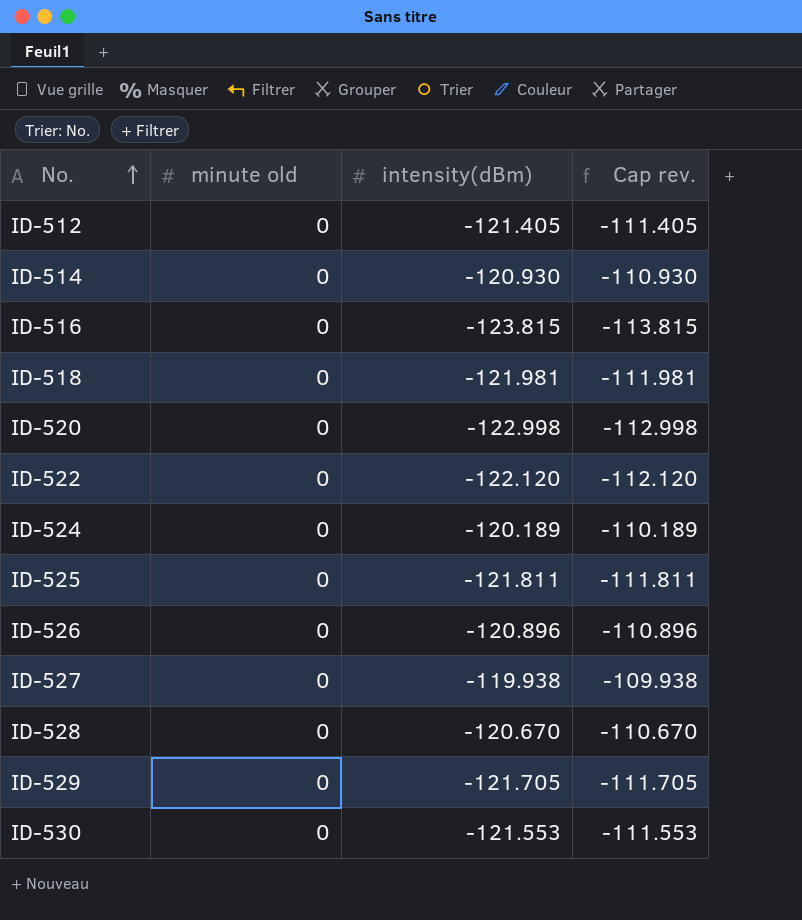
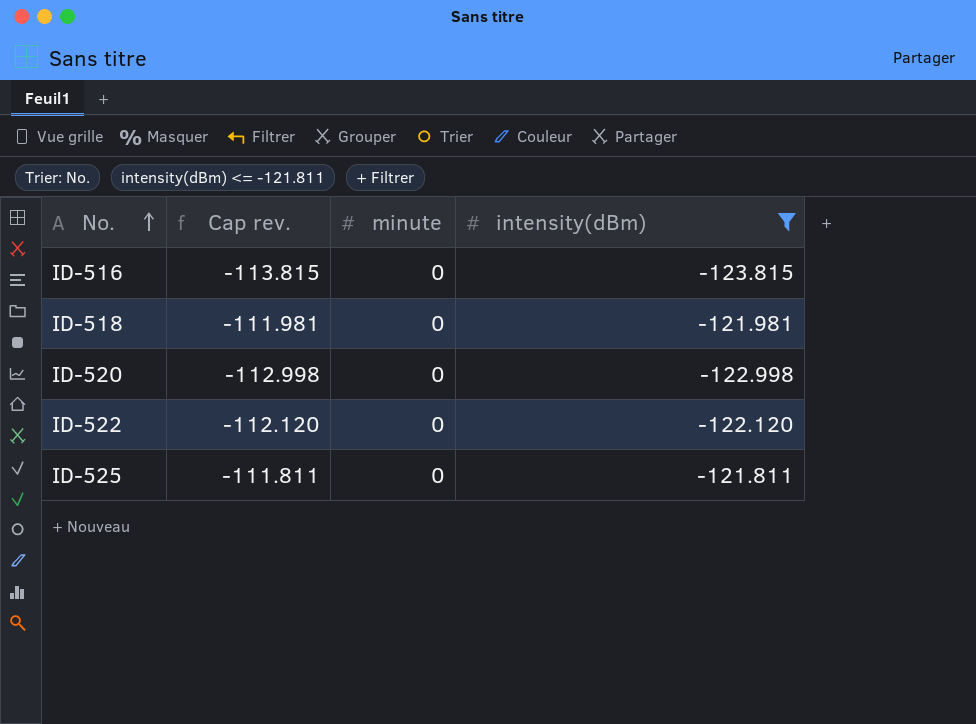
filter: none -> intensity(dBm) <= -121.811
column Cap rev. | position: 4 -> 2
column name: minute old -> minute

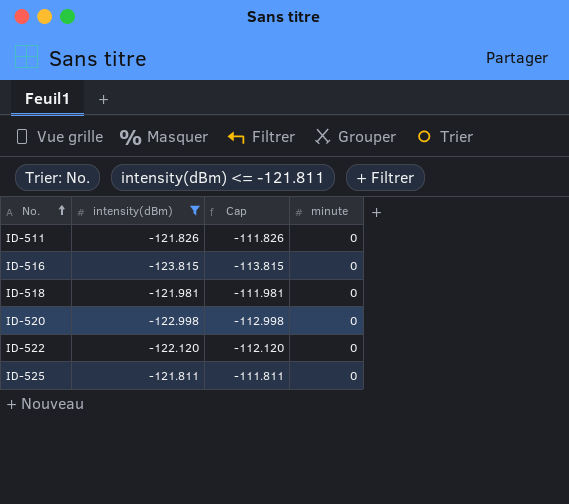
column intensity(dBm) | position: 4 -> 2
column name: Cap rev. -> Cap
row ID-511: none -> -121.826 | -111.826 | 0

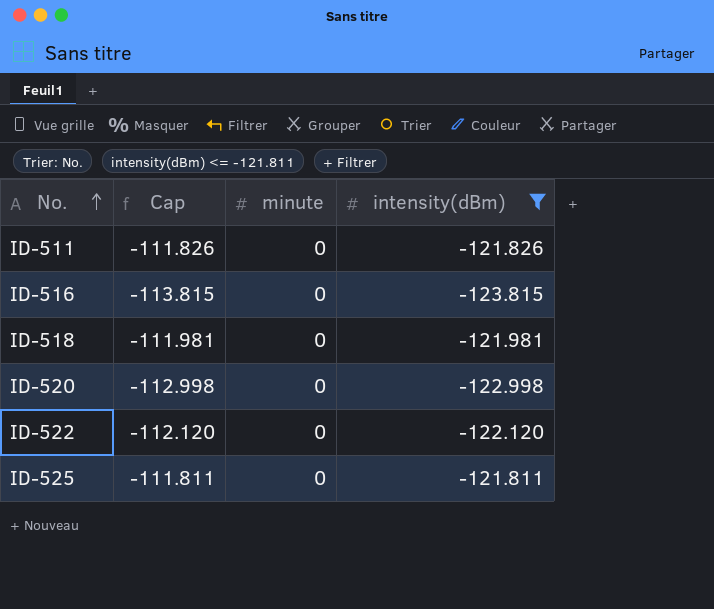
column intensity(dBm) | position: 2 -> 4

